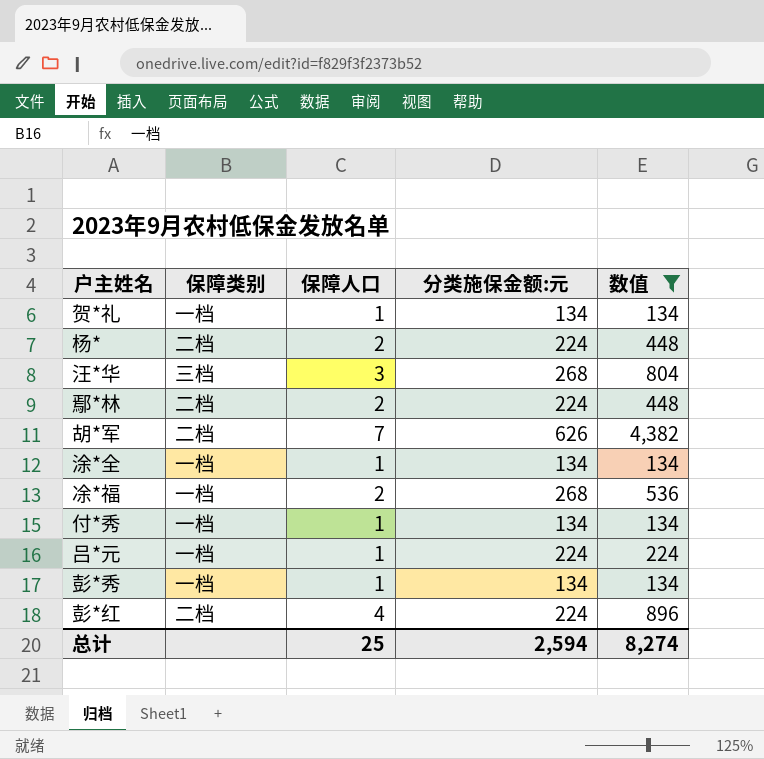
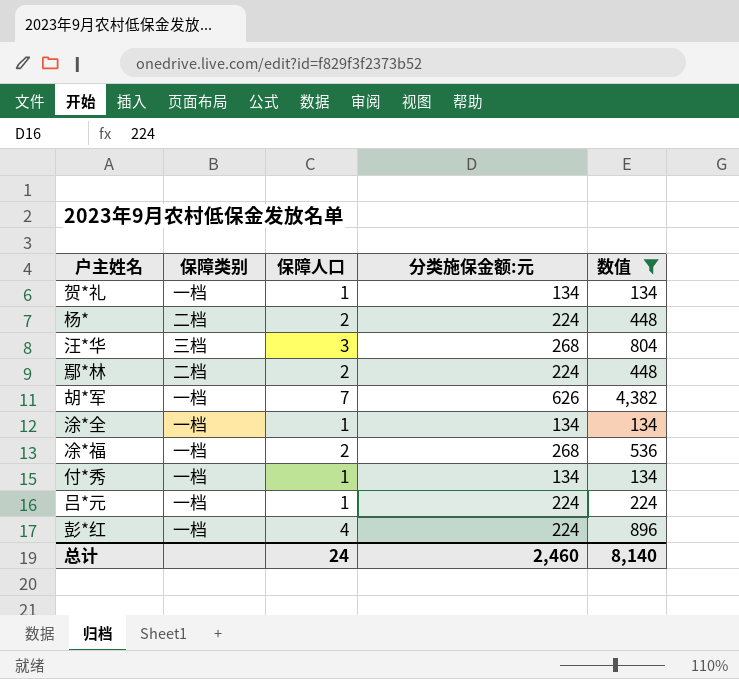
row 彭*秀: 一档 | 1 | 134 | 134 -> none
胡*军 | 保障类别: 二档 -> 一档
彭*红 | 保障类别: 二档 -> 一档
总计 | 保障人口: 25 -> 24
总计 | 分类施保金额:元: 2,594 -> 2,460
总计 | 数值: 8,274 -> 8,140

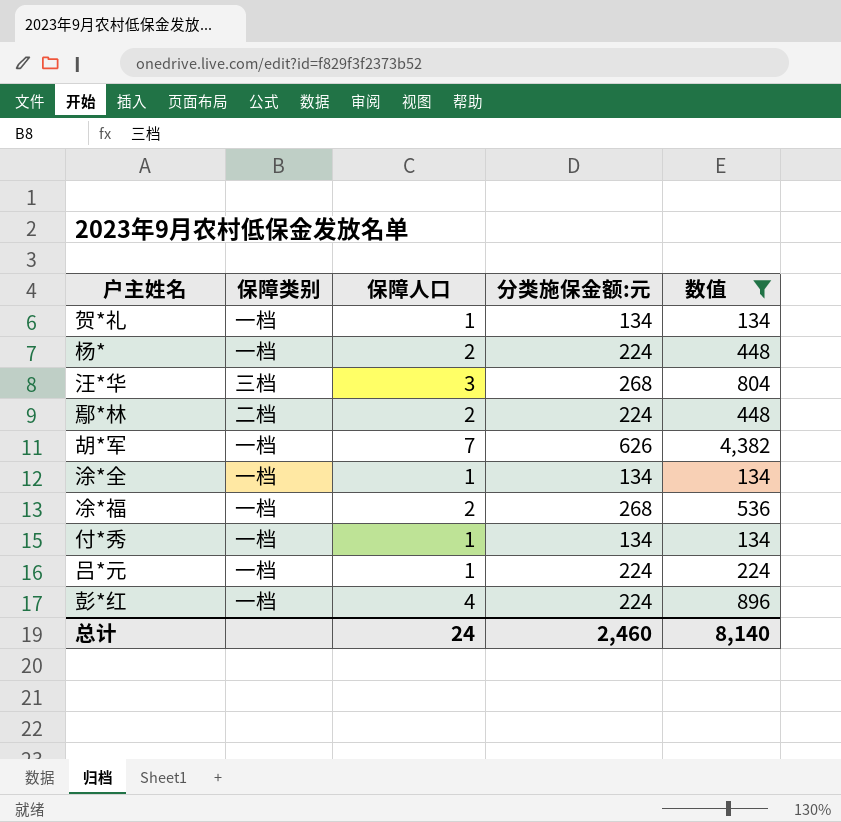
杨* | 保障类别: 二档 -> 一档

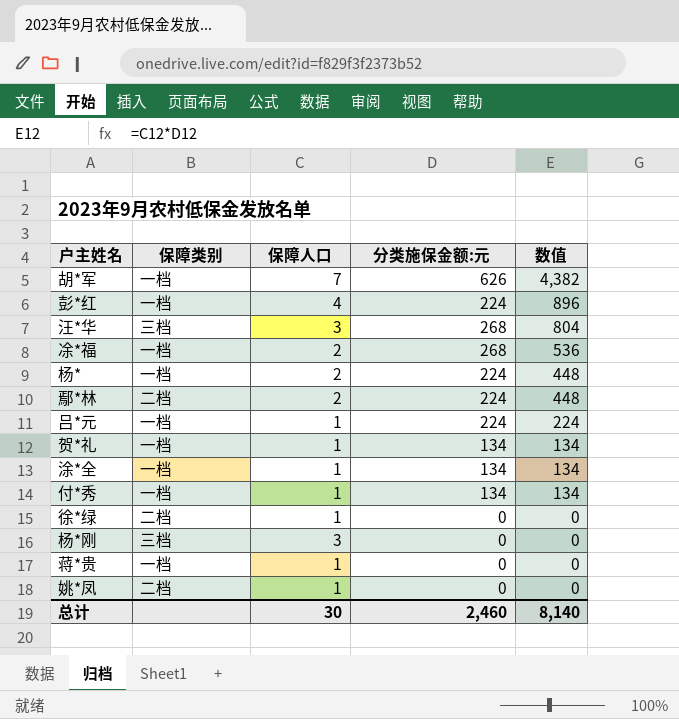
filter: 数值 != 0 -> none
row order: none -> 数值 descending
总计 | 保障人口: 24 -> 30

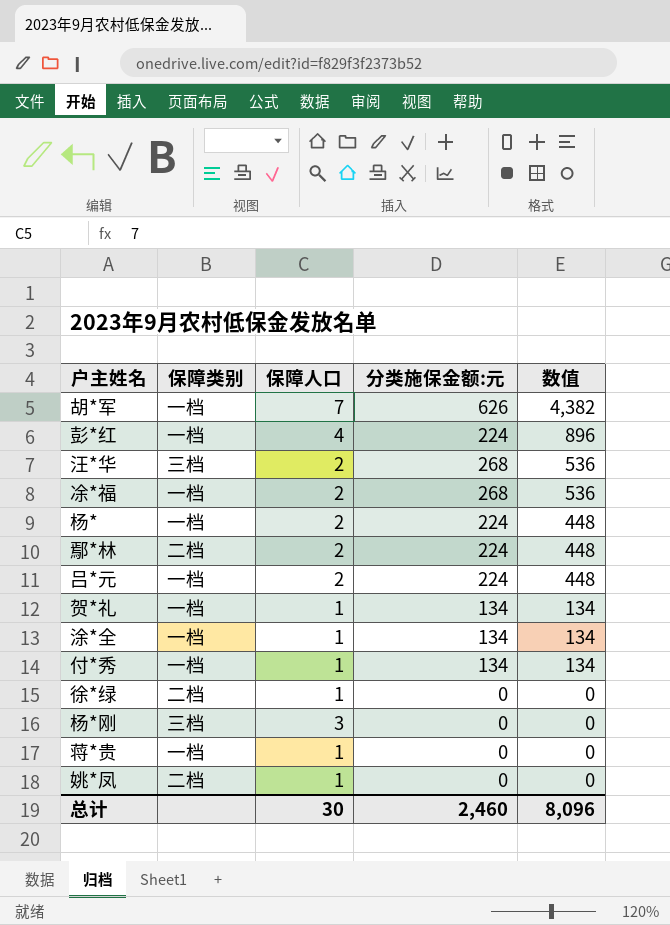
汪*华 | 保障人口: 3 -> 2
汪*华 | 数值: 804 -> 536
吕*元 | 保障人口: 1 -> 2
吕*元 | 数值: 224 -> 448
总计 | 数值: 8,140 -> 8,096

